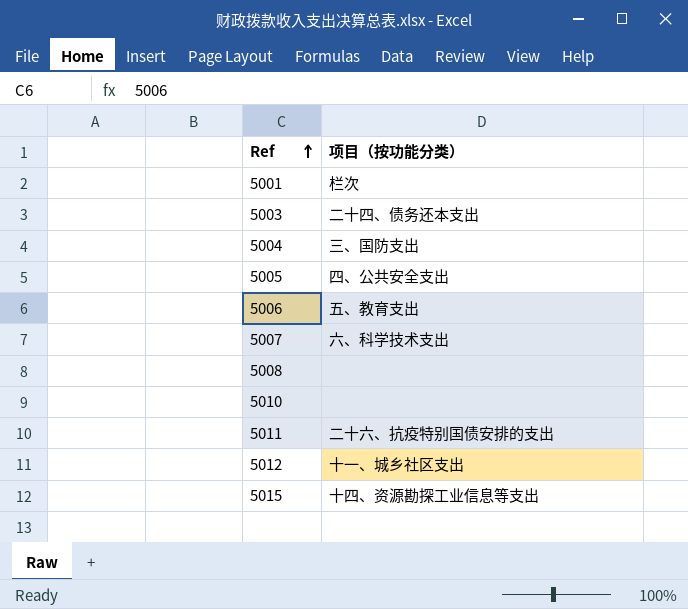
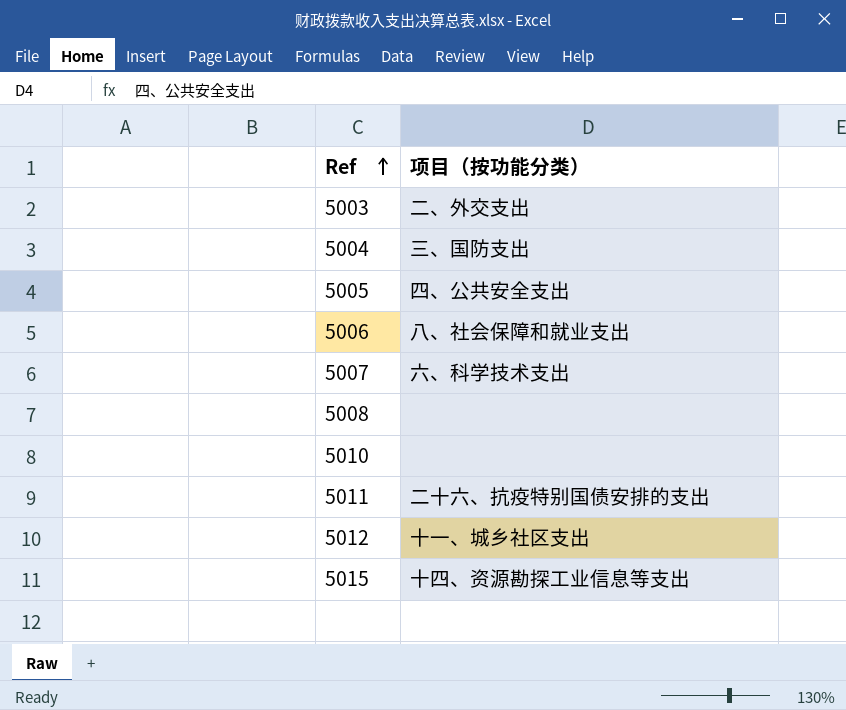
row 5001: 栏次 -> none
5003 | 项目（按功能分类）: 二十四、债务还本支出 -> 二、外交支出
5006 | 项目（按功能分类）: 五、教育支出 -> 八、社会保障和就业支出

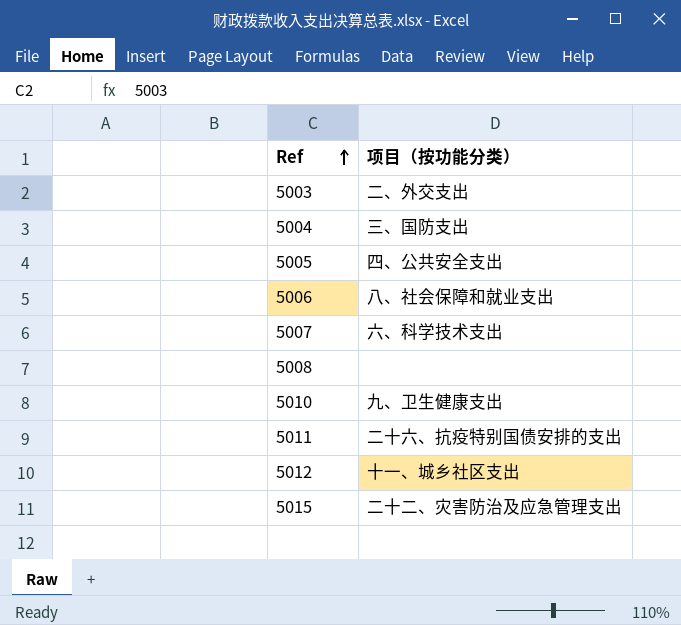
5010 | 项目（按功能分类）: none -> 九、卫生健康支出
5015 | 项目（按功能分类）: 十四、资源勘探工业信息等支出 -> 二十二、灾害防治及应急管理支出

